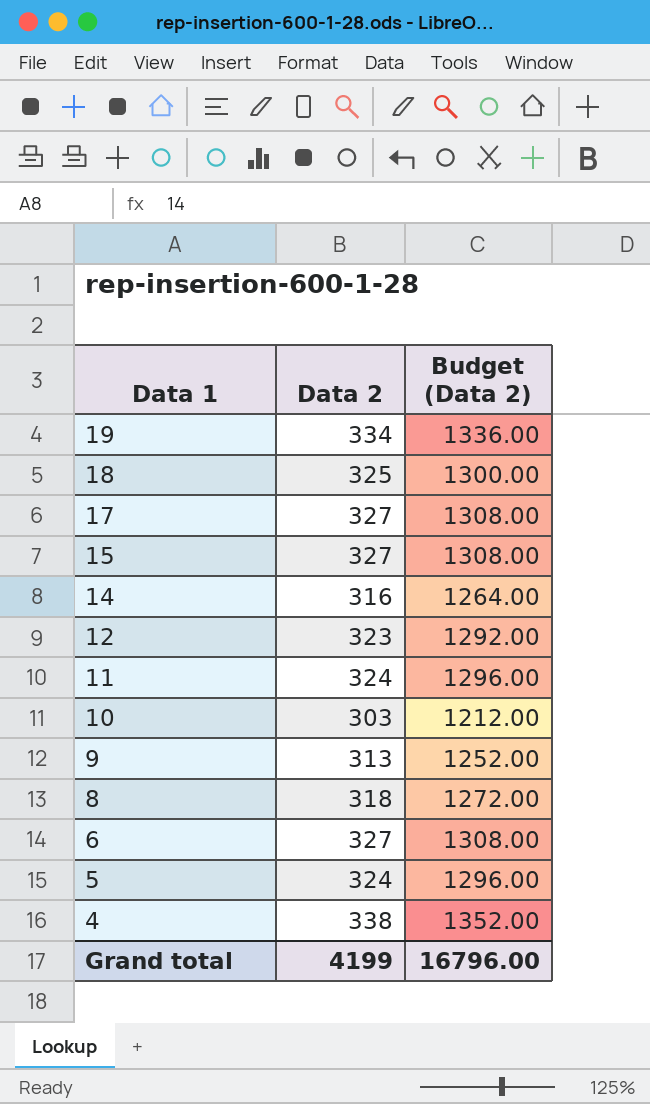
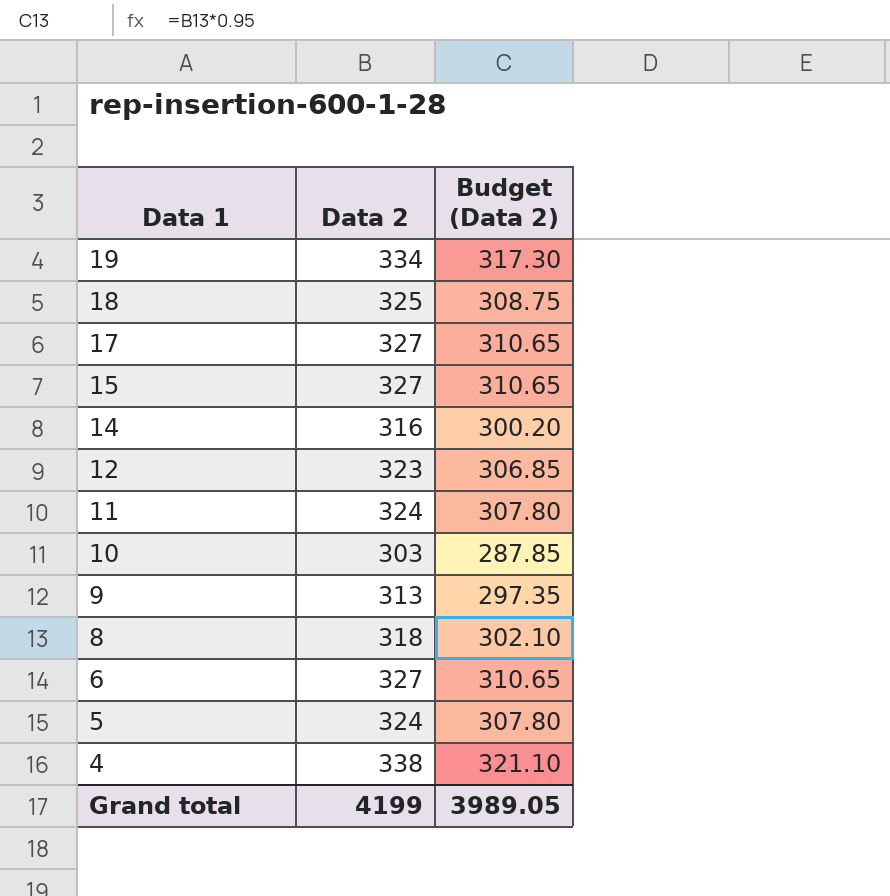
column Budget (Data 2) | formula: [Data 2] * 4 -> [Data 2] * 0.95
Grand total | Budget (Data 2): 16796.00 -> 3989.05

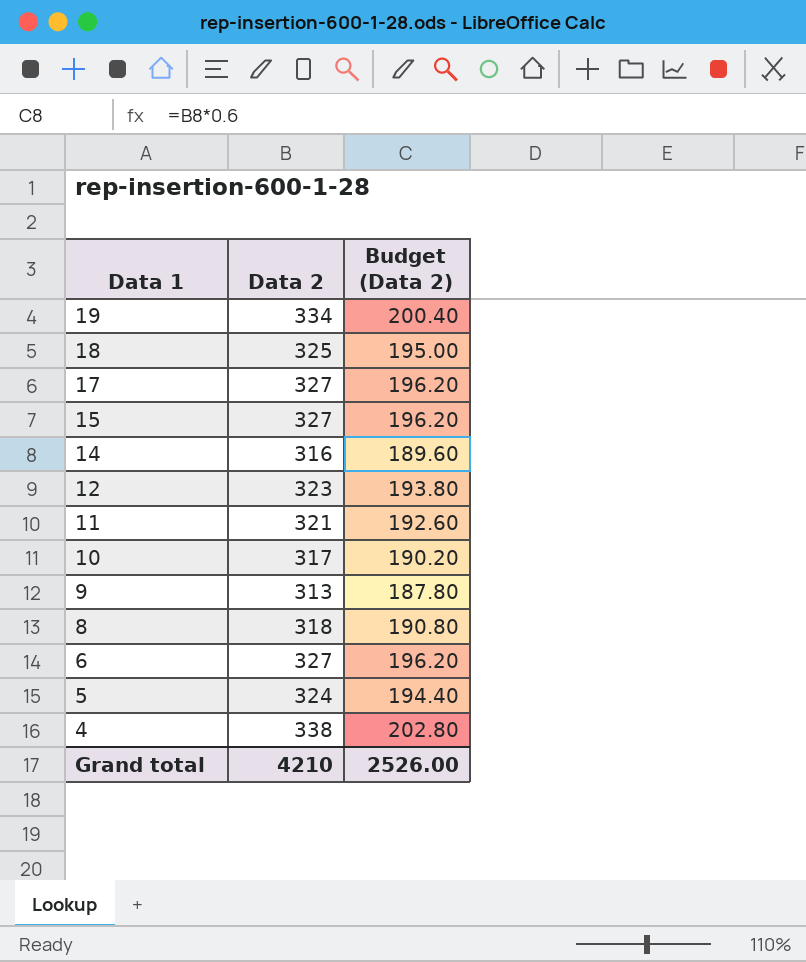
column Budget (Data 2) | formula: [Data 2] * 0.95 -> [Data 2] * 0.6
11 | Data 2: 324 -> 321
10 | Data 2: 303 -> 317
Grand total | Data 2: 4199 -> 4210
Grand total | Budget (Data 2): 3989.05 -> 2526.00

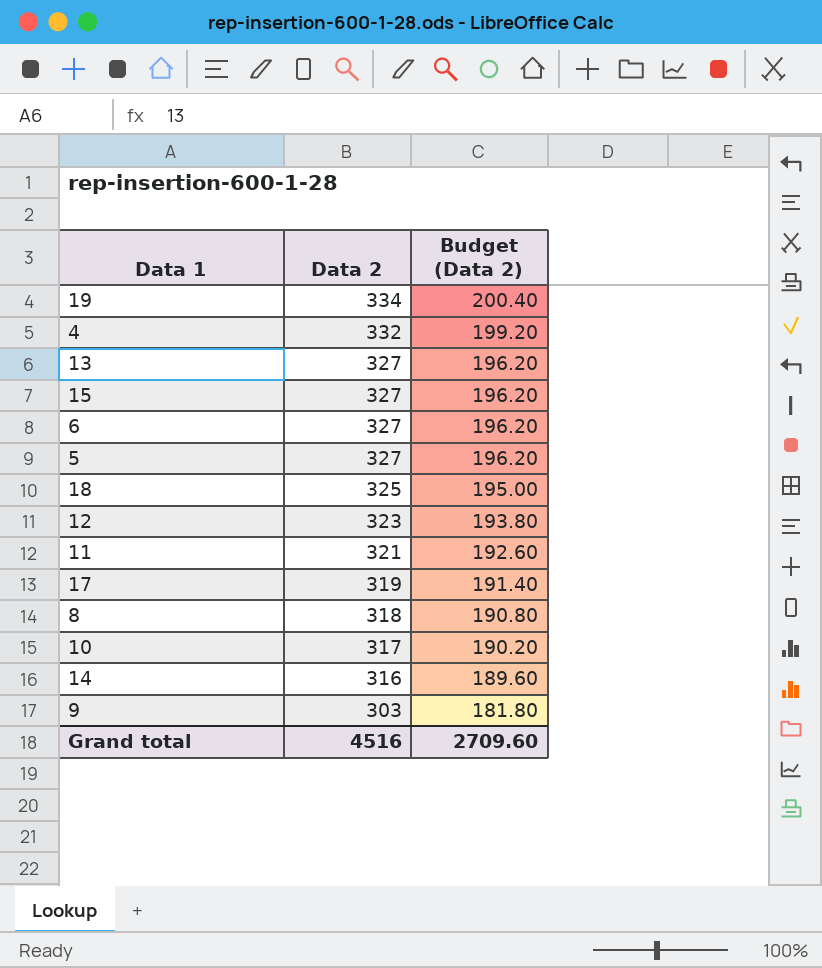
row order: Data 1 descending -> Data 2 descending
4 | Data 2: 338 -> 332
4 | Budget (Data 2): 202.80 -> 199.20
row 13: none -> 327 | 196.20
5 | Data 2: 324 -> 327
5 | Budget (Data 2): 194.40 -> 196.20
17 | Data 2: 327 -> 319
17 | Budget (Data 2): 196.20 -> 191.40
9 | Data 2: 313 -> 303
9 | Budget (Data 2): 187.80 -> 181.80
Grand total | Data 2: 4210 -> 4516
Grand total | Budget (Data 2): 2526.00 -> 2709.60

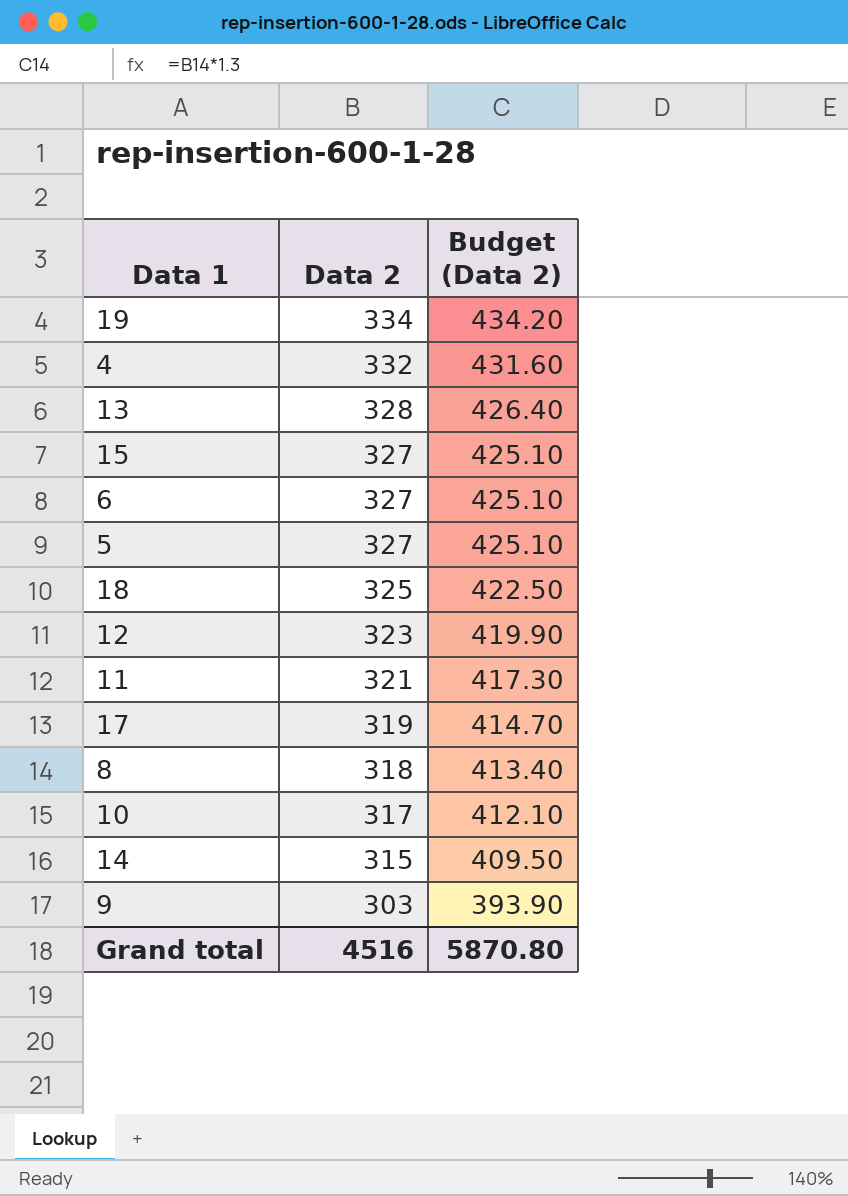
column Budget (Data 2) | formula: [Data 2] * 0.6 -> [Data 2] * 1.3
13 | Data 2: 327 -> 328
14 | Data 2: 316 -> 315
Grand total | Budget (Data 2): 2709.60 -> 5870.80

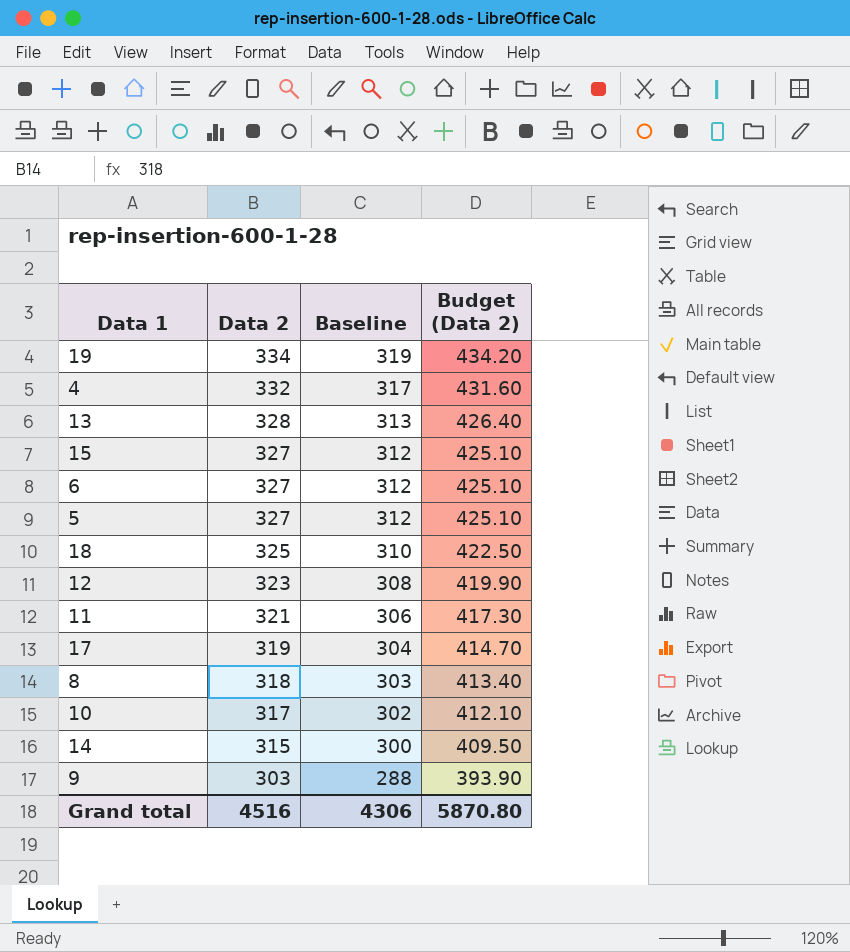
column Baseline | formula: none -> [Data 2] - 15

